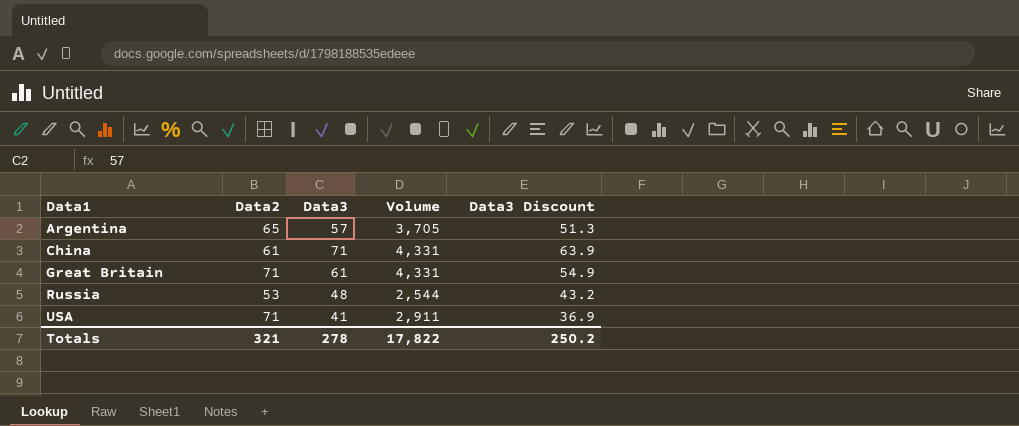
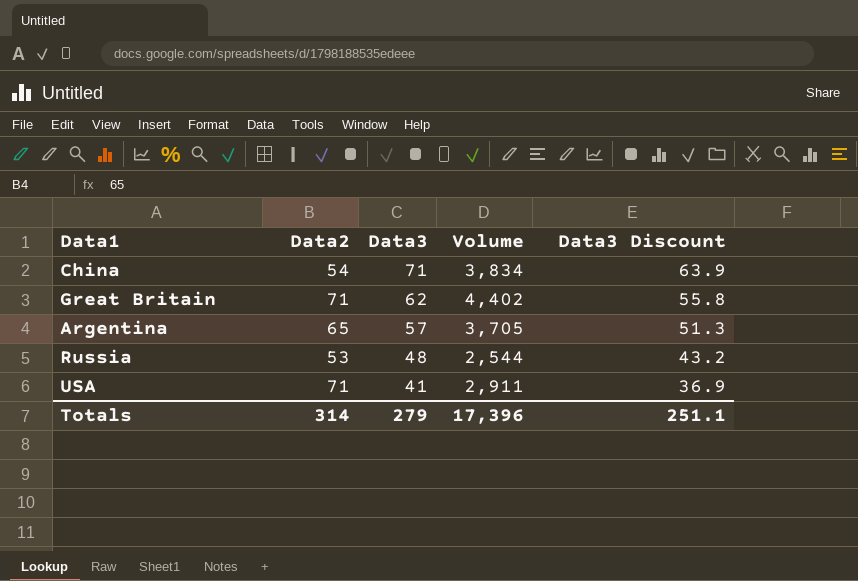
row order: Data1 ascending -> Data3 descending
China | Data2: 61 -> 54
China | Volume: 4,331 -> 3,834
Great Britain | Data3: 61 -> 62
Great Britain | Volume: 4,331 -> 4,402
Great Britain | Data3 Discount: 54.9 -> 55.8
Totals | Data2: 321 -> 314
Totals | Data3: 278 -> 279
Totals | Volume: 17,822 -> 17,396
Totals | Data3 Discount: 250.2 -> 251.1

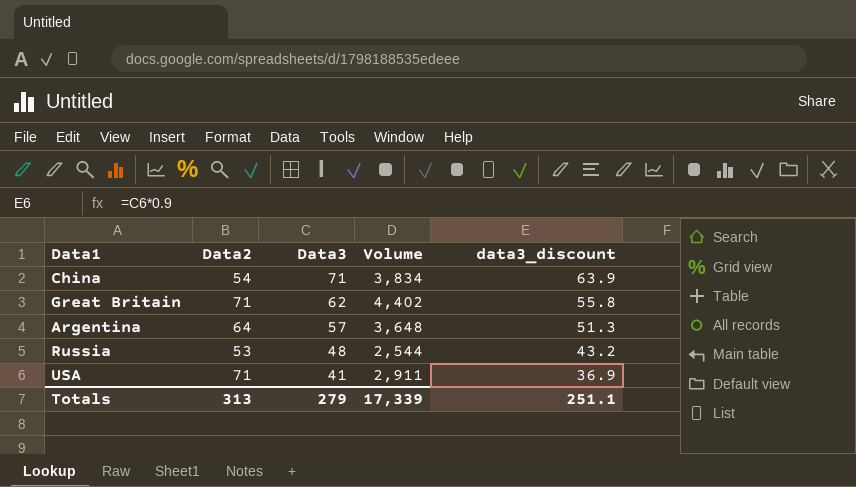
column name: Data3 Discount -> data3_discount
Argentina | Data2: 65 -> 64
Argentina | Volume: 3,705 -> 3,648
Totals | Data2: 314 -> 313
Totals | Volume: 17,396 -> 17,339

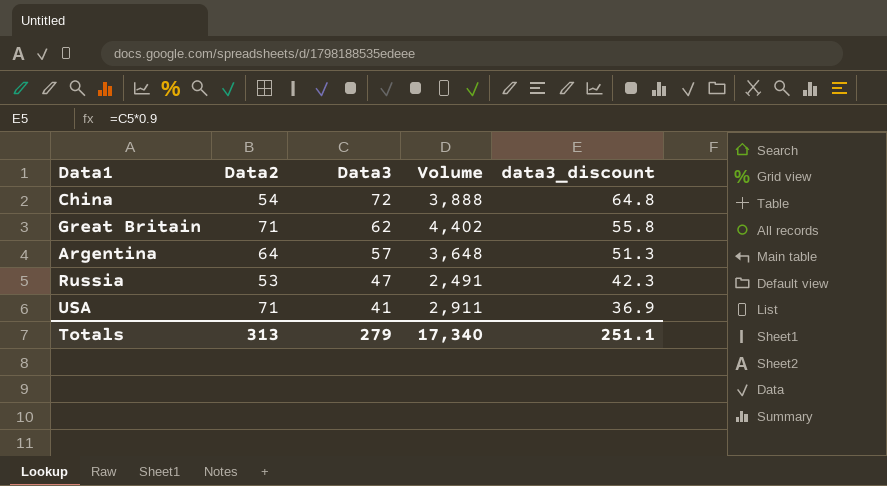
China | Data3: 71 -> 72
China | Volume: 3,834 -> 3,888
China | data3_discount: 63.9 -> 64.8
Russia | Data3: 48 -> 47
Russia | Volume: 2,544 -> 2,491
Russia | data3_discount: 43.2 -> 42.3
Totals | Volume: 17,339 -> 17,340

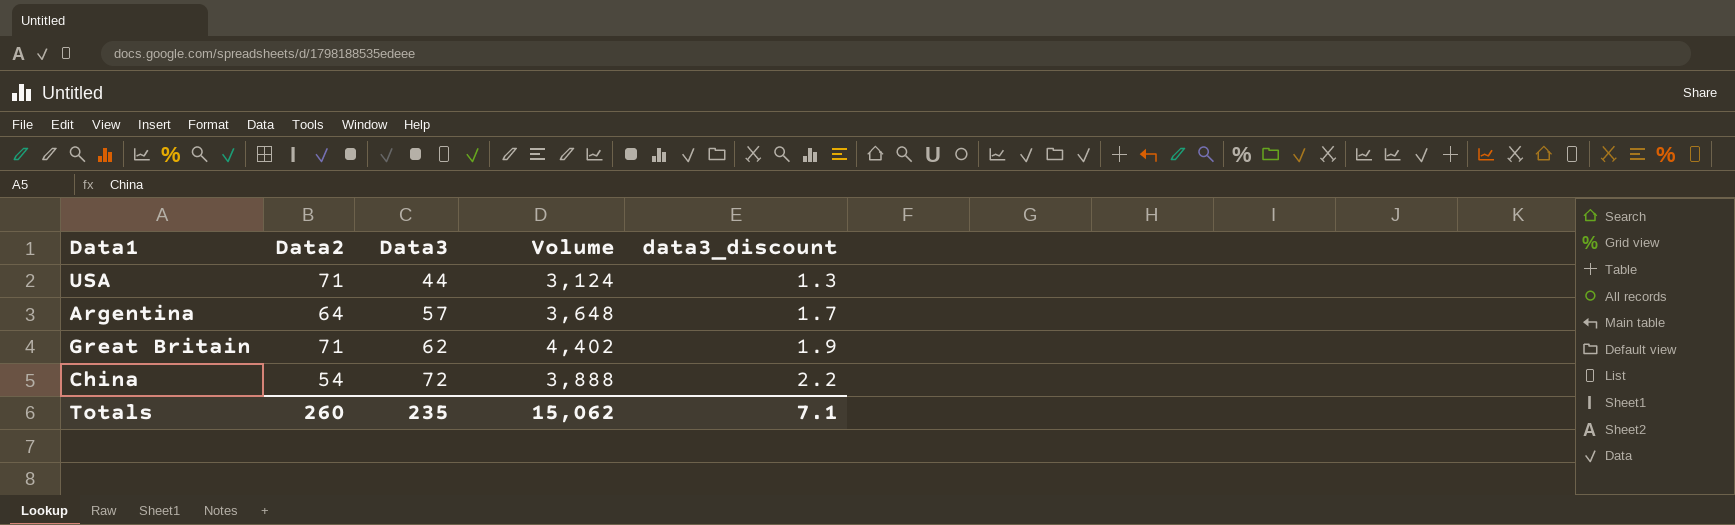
row order: Data3 descending -> Data3 ascending
column data3_discount | formula: [Data3] * 0.9 -> [Data3] * 0.03
row Russia: 53 | 47 | 2,491 | 42.3 -> none
USA | Data3: 41 -> 44
USA | Volume: 2,911 -> 3,124
Totals | Data2: 313 -> 260
Totals | Data3: 279 -> 235
Totals | Volume: 17,340 -> 15,062
Totals | data3_discount: 251.1 -> 7.1

